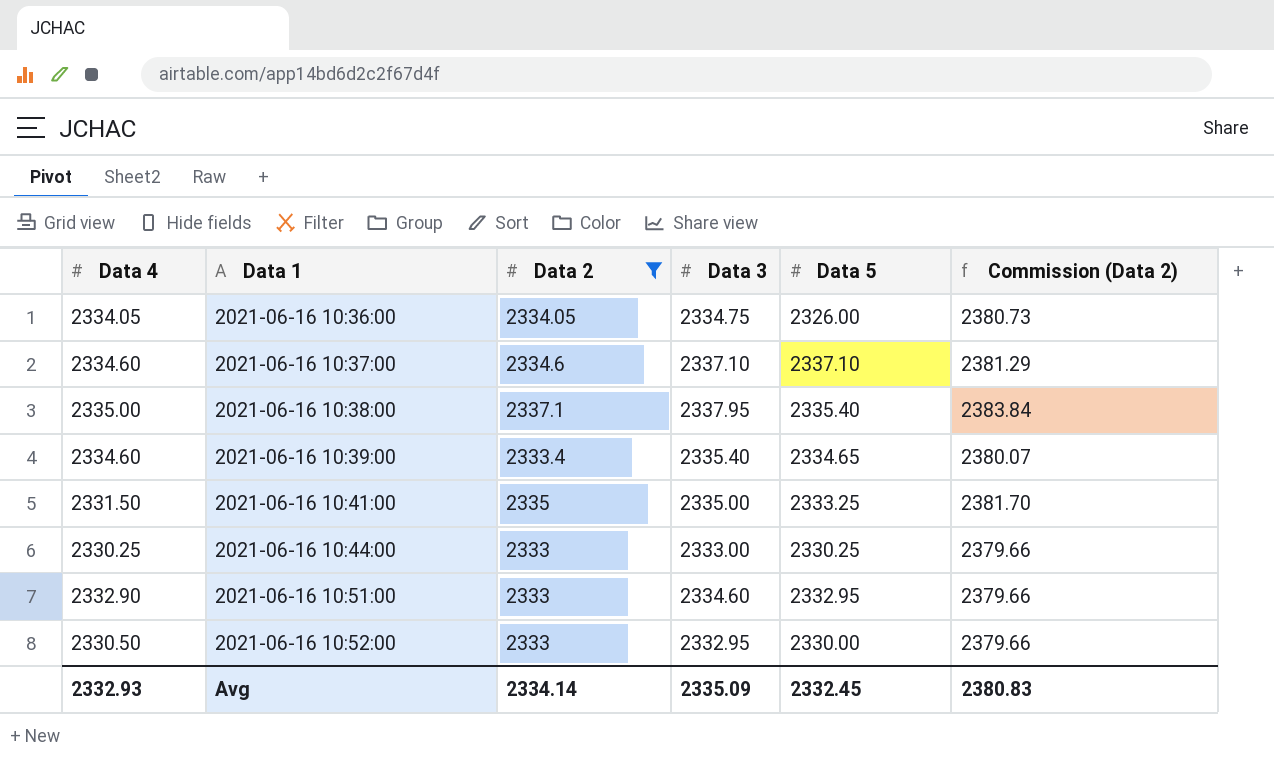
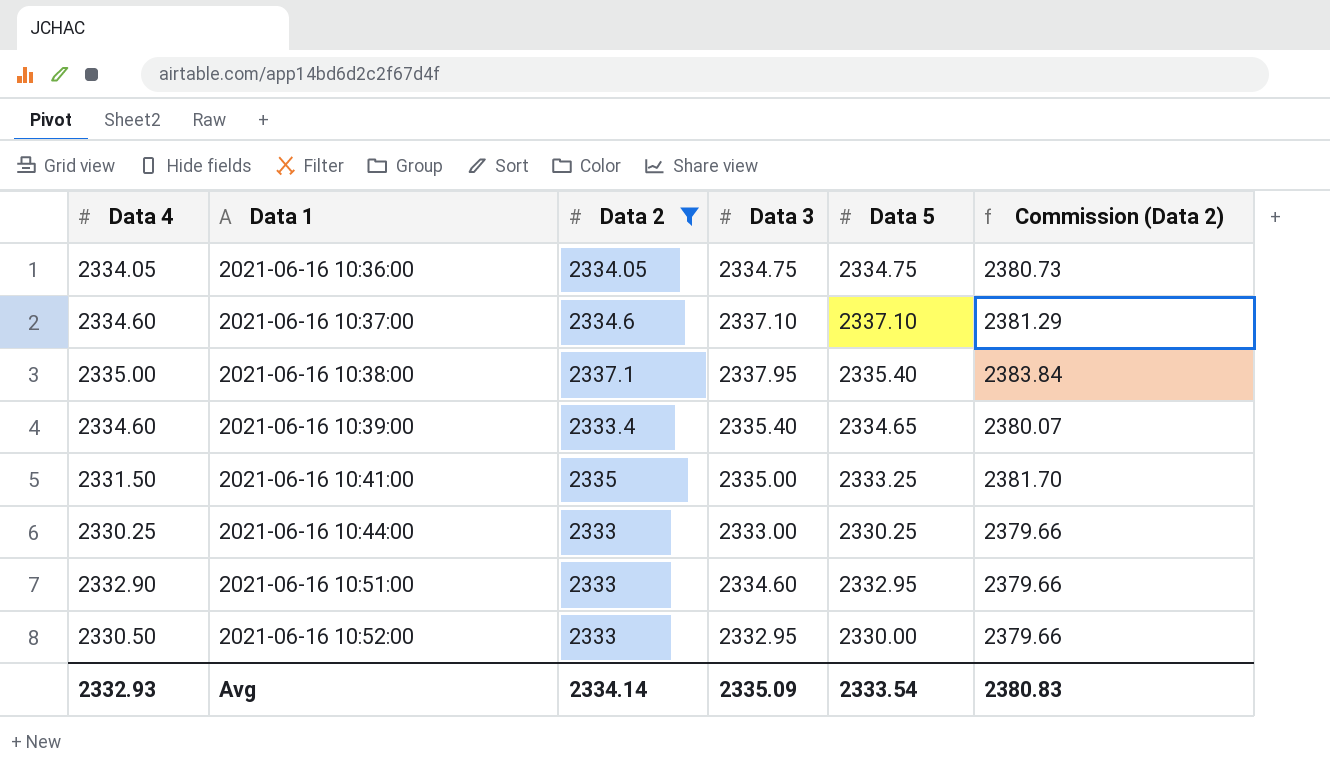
2021-06-16 10:36:00 | Data 5: 2326.00 -> 2334.75
Avg | Data 5: 2332.45 -> 2333.54

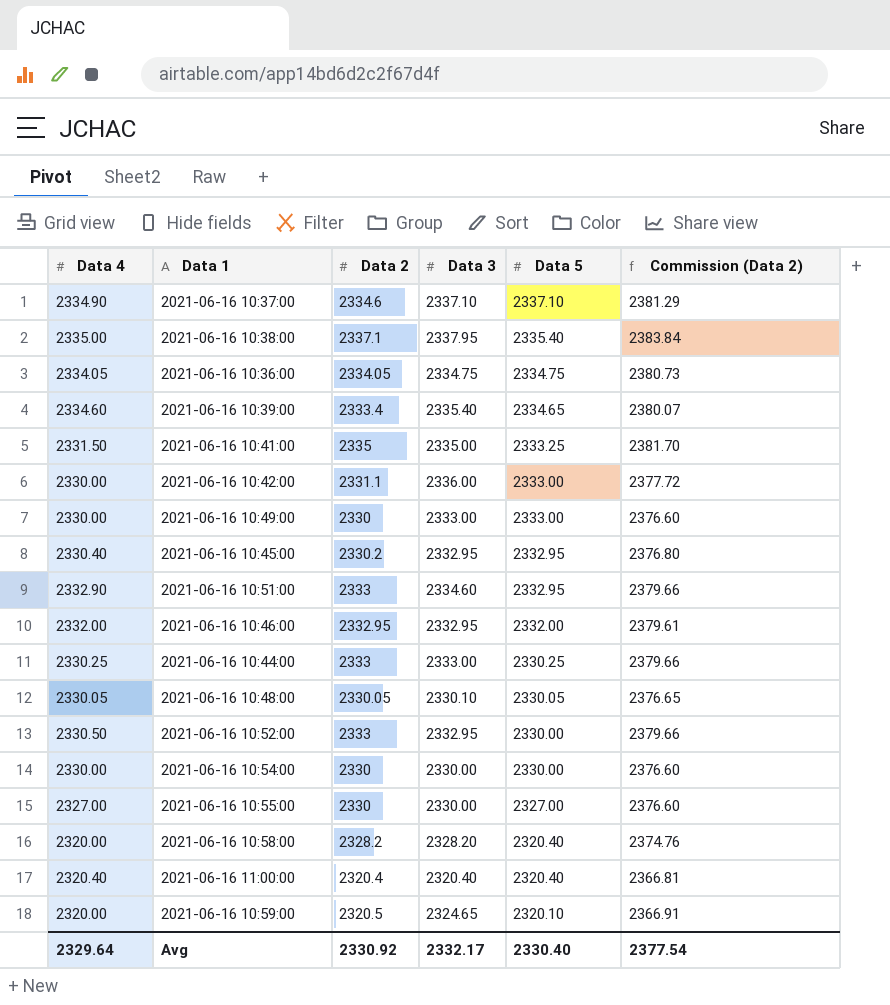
filter: Data 2 >= 2333 -> none
row order: Data 1 ascending -> Data 5 descending
2021-06-16 10:37:00 | Data 4: 2334.60 -> 2334.90
Avg | Data 4: 2332.93 -> 2329.64
Avg | Data 2: 2334.14 -> 2330.92
Avg | Data 3: 2335.09 -> 2332.17
Avg | Data 5: 2333.54 -> 2330.40
Avg | Commission (Data 2): 2380.83 -> 2377.54

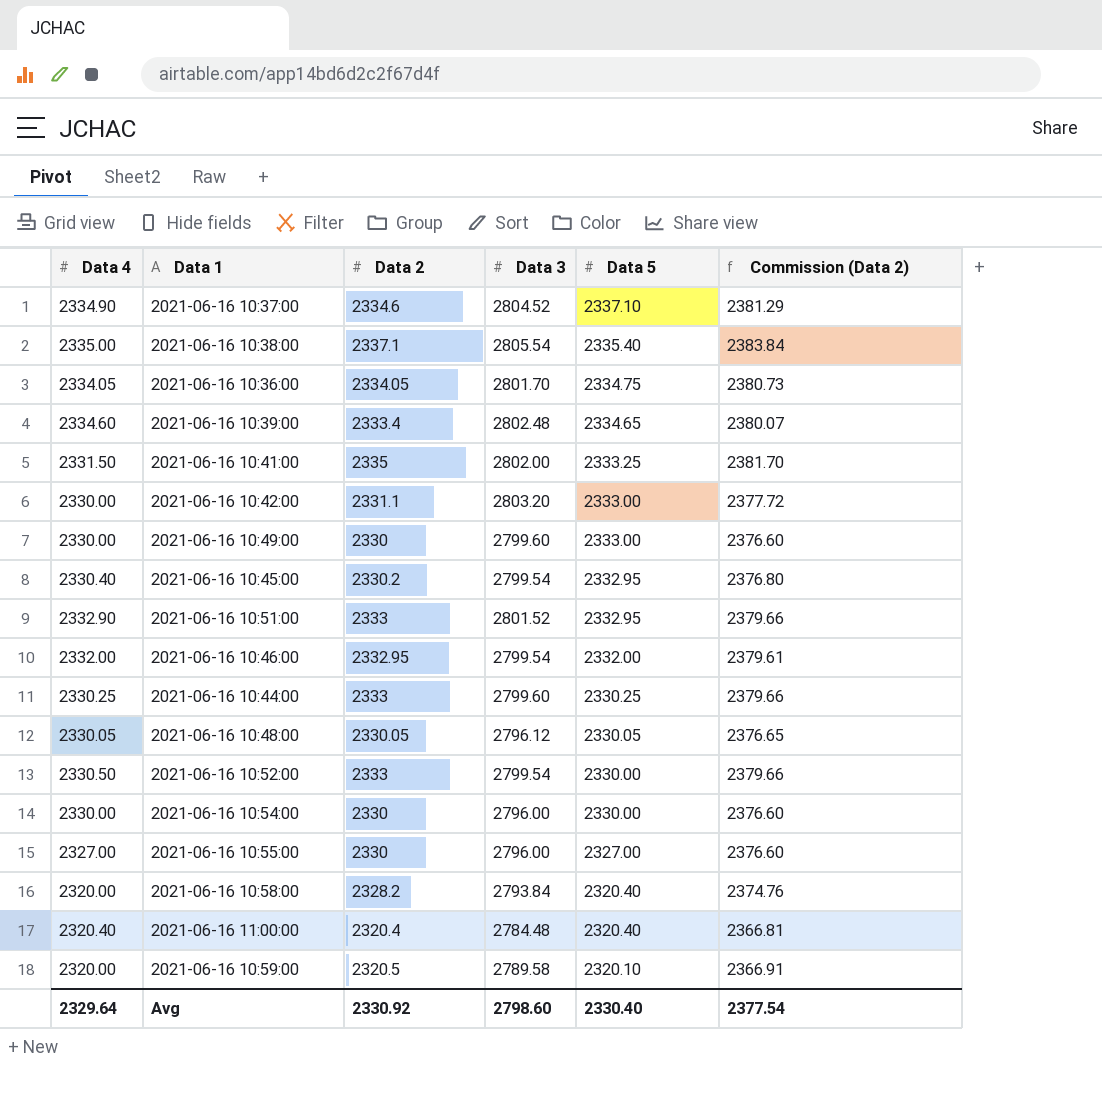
2021-06-16 10:37:00 | Data 3: 2337.10 -> 2804.52
2021-06-16 10:38:00 | Data 3: 2337.95 -> 2805.54
2021-06-16 10:36:00 | Data 3: 2334.75 -> 2801.70
2021-06-16 10:39:00 | Data 3: 2335.40 -> 2802.48
2021-06-16 10:41:00 | Data 3: 2335.00 -> 2802.00
2021-06-16 10:42:00 | Data 3: 2336.00 -> 2803.20
2021-06-16 10:49:00 | Data 3: 2333.00 -> 2799.60
2021-06-16 10:45:00 | Data 3: 2332.95 -> 2799.54
2021-06-16 10:51:00 | Data 3: 2334.60 -> 2801.52
2021-06-16 10:46:00 | Data 3: 2332.95 -> 2799.54
2021-06-16 10:44:00 | Data 3: 2333.00 -> 2799.60
2021-06-16 10:48:00 | Data 3: 2330.10 -> 2796.12
2021-06-16 10:52:00 | Data 3: 2332.95 -> 2799.54
2021-06-16 10:54:00 | Data 3: 2330.00 -> 2796.00
2021-06-16 10:55:00 | Data 3: 2330.00 -> 2796.00
2021-06-16 10:58:00 | Data 3: 2328.20 -> 2793.84
2021-06-16 11:00:00 | Data 3: 2320.40 -> 2784.48
2021-06-16 10:59:00 | Data 3: 2324.65 -> 2789.58
Avg | Data 3: 2332.17 -> 2798.60

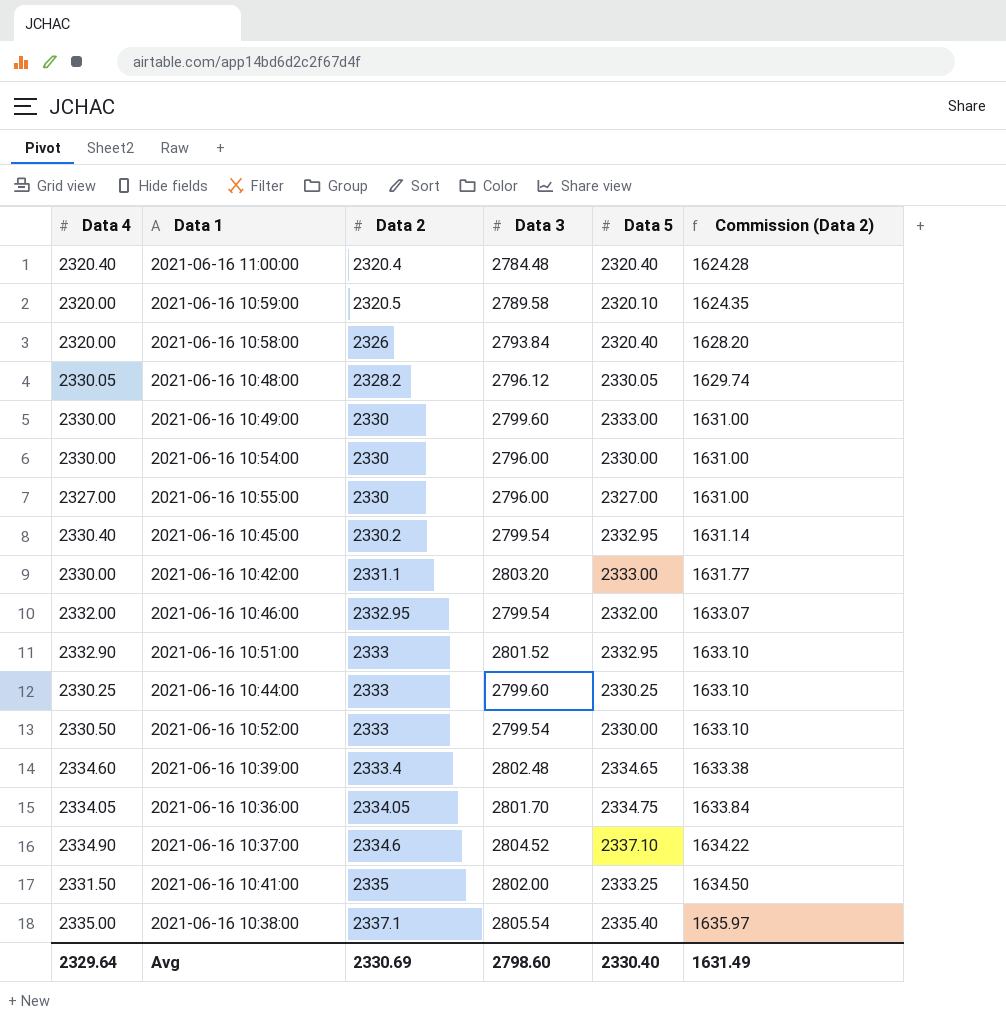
row order: Data 5 descending -> Data 2 ascending
column Commission (Data 2) | formula: [Data 2] * 1.02 -> [Data 2] * 0.7
2021-06-16 10:58:00 | Data 2: 2328.2 -> 2326
2021-06-16 10:48:00 | Data 2: 2330.05 -> 2328.2
Avg | Data 2: 2330.92 -> 2330.69
Avg | Commission (Data 2): 2377.54 -> 1631.49

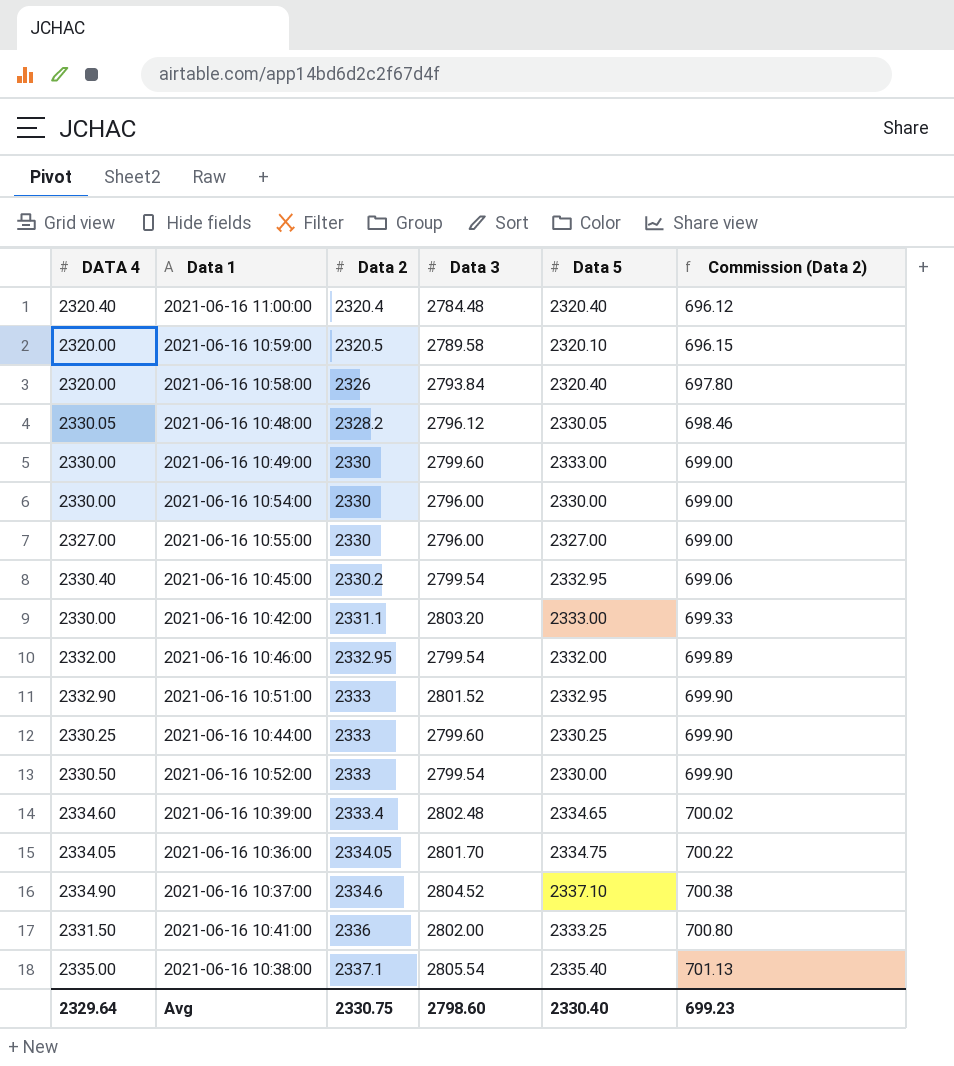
column name: Data 4 -> DATA 4
column Commission (Data 2) | formula: [Data 2] * 0.7 -> [Data 2] * 0.3
2021-06-16 10:41:00 | Data 2: 2335 -> 2336
Avg | Data 2: 2330.69 -> 2330.75
Avg | Commission (Data 2): 1631.49 -> 699.23

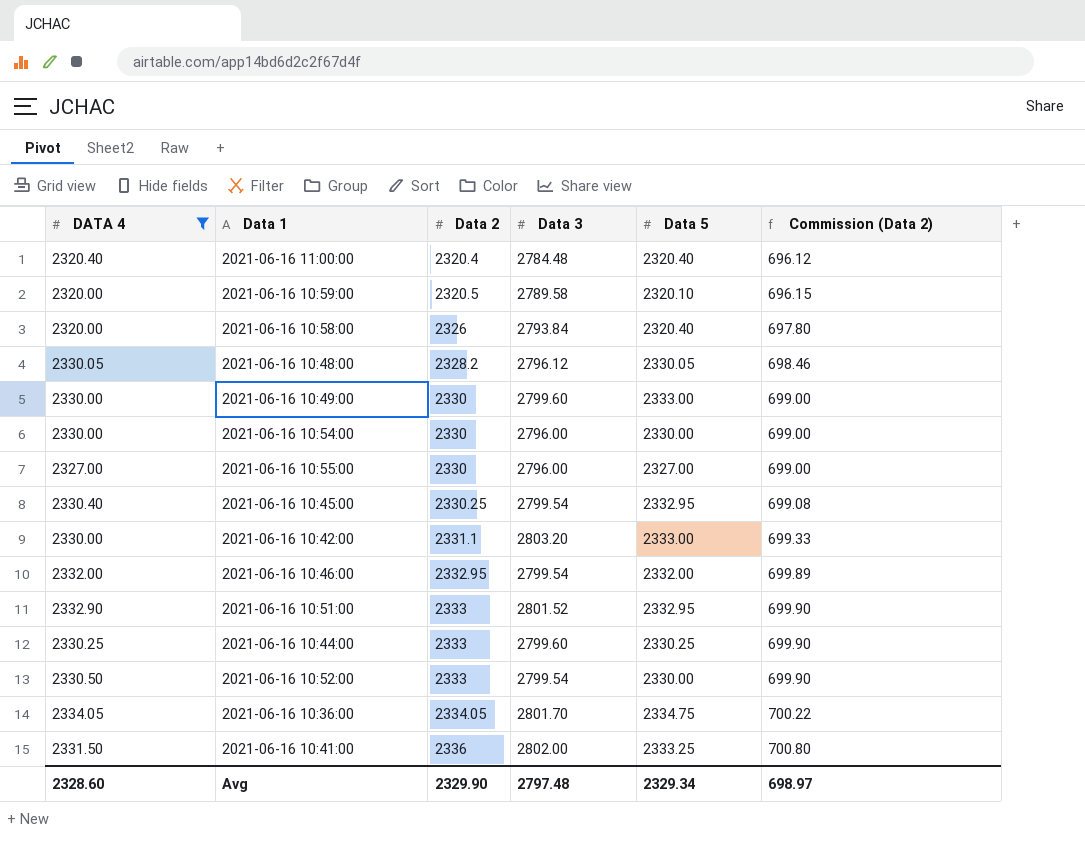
filter: none -> DATA 4 <= 2334.05
2021-06-16 10:45:00 | Data 2: 2330.2 -> 2330.25
2021-06-16 10:45:00 | Commission (Data 2): 699.06 -> 699.08
Avg | DATA 4: 2329.64 -> 2328.60
Avg | Data 2: 2330.75 -> 2329.90
Avg | Data 3: 2798.60 -> 2797.48
Avg | Data 5: 2330.40 -> 2329.34
Avg | Commission (Data 2): 699.23 -> 698.97

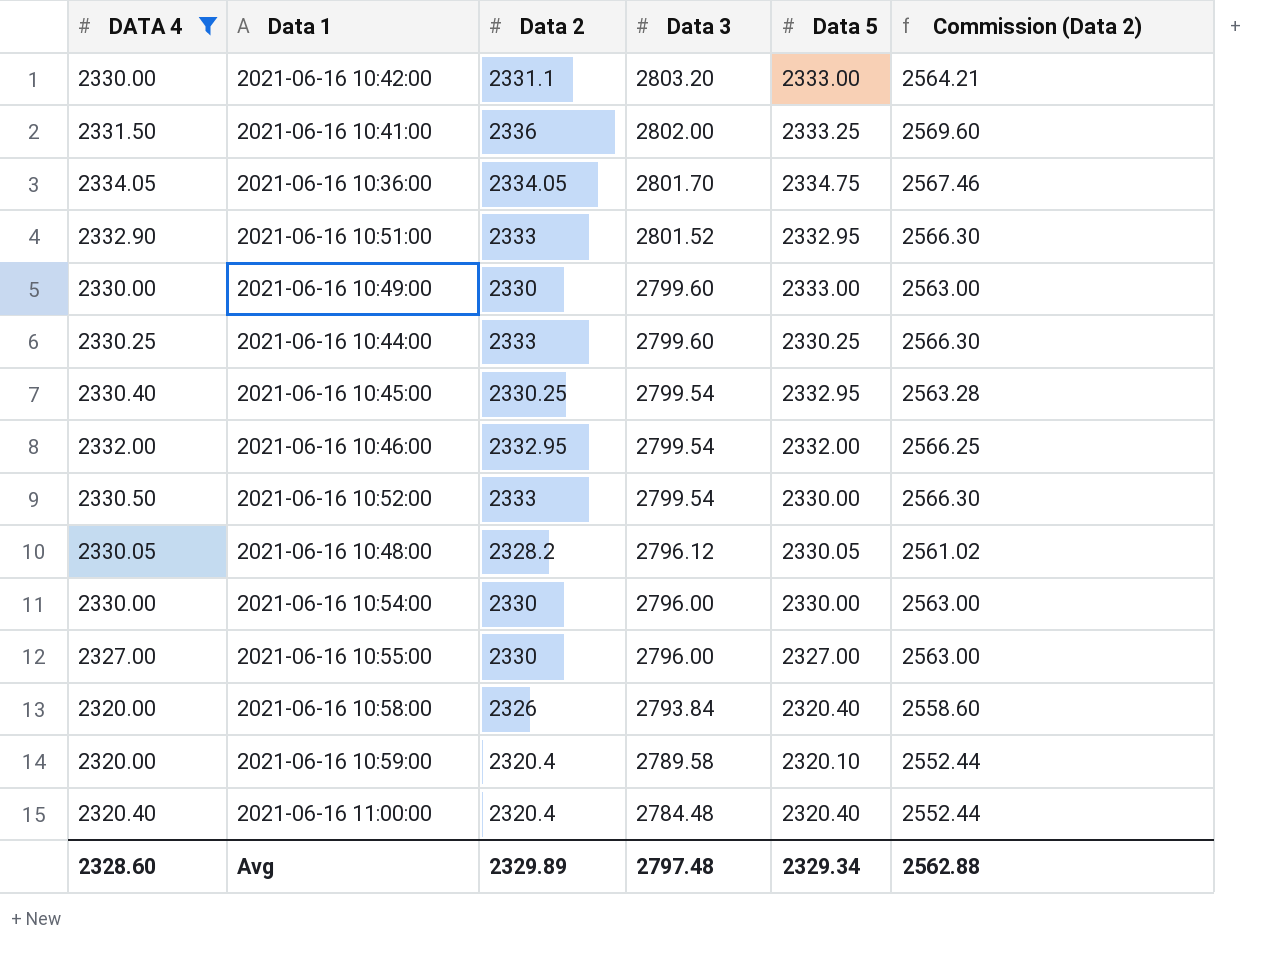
row order: Data 2 ascending -> Data 3 descending
column Commission (Data 2) | formula: [Data 2] * 0.3 -> [Data 2] * 1.1
2021-06-16 10:59:00 | Data 2: 2320.5 -> 2320.4
Avg | Data 2: 2329.90 -> 2329.89
Avg | Commission (Data 2): 698.97 -> 2562.88

